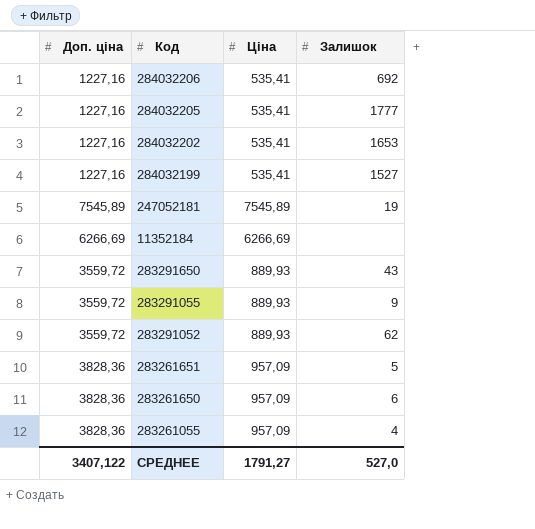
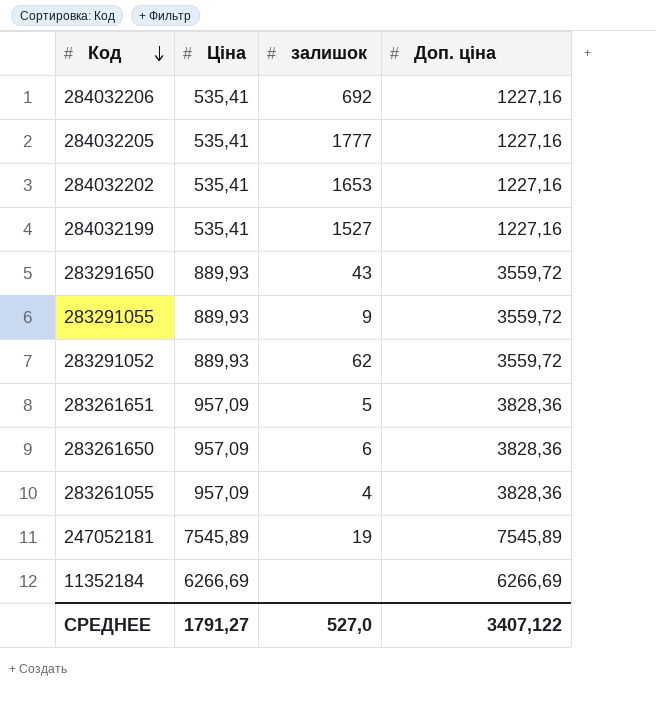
row order: none -> Код descending
column name: Залишок -> залишок
column Доп. ціна | position: 1 -> 4

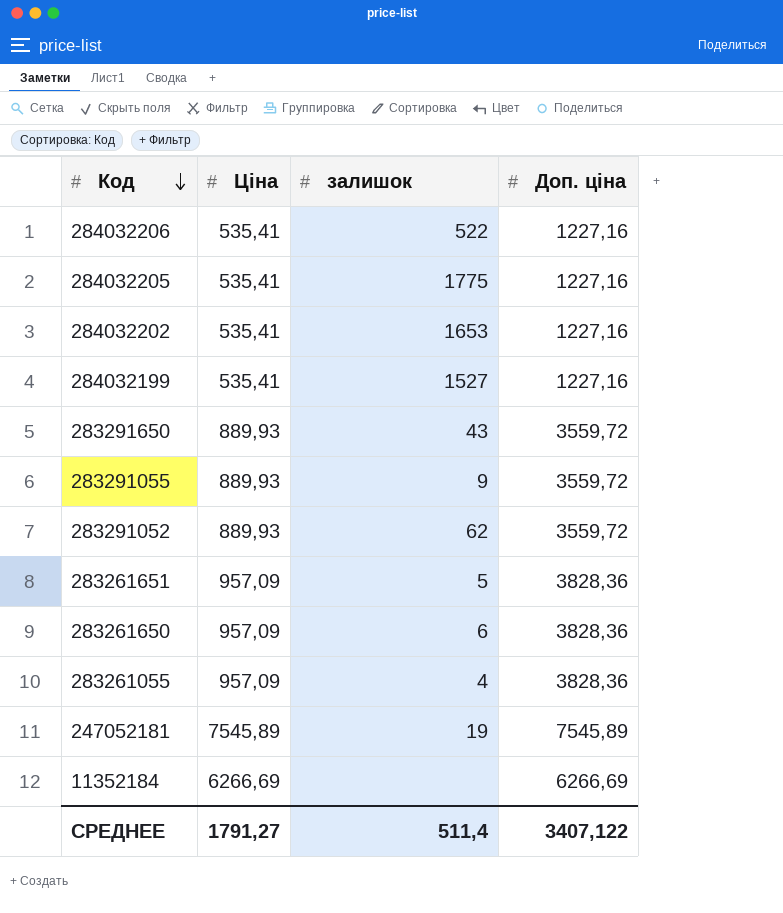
284032206 | залишок: 692 -> 522
284032205 | залишок: 1777 -> 1775
СРЕДНЕЕ | залишок: 527,0 -> 511,4

